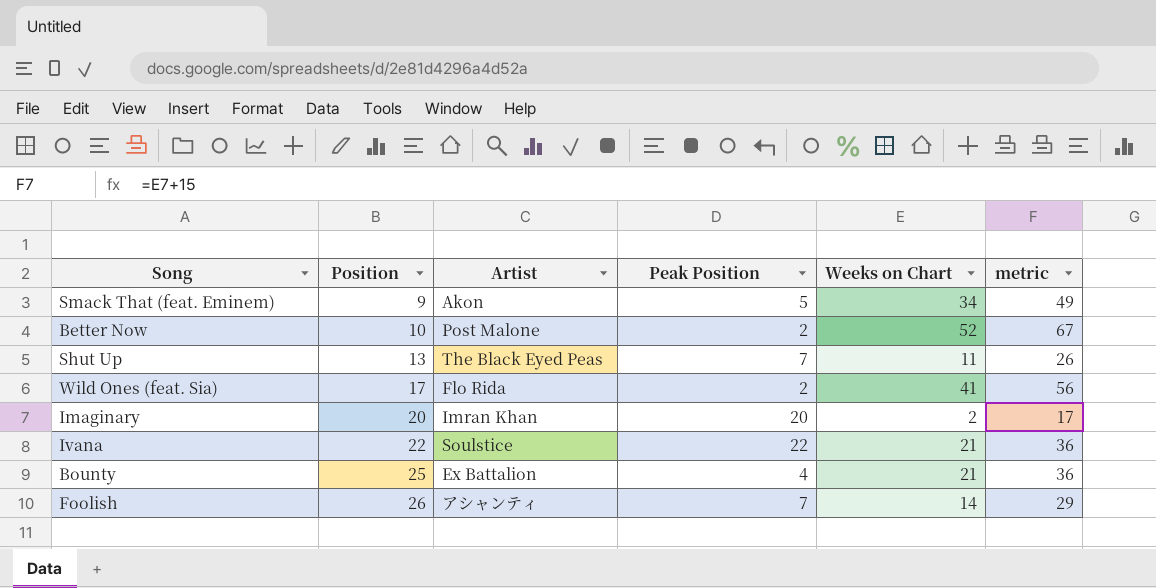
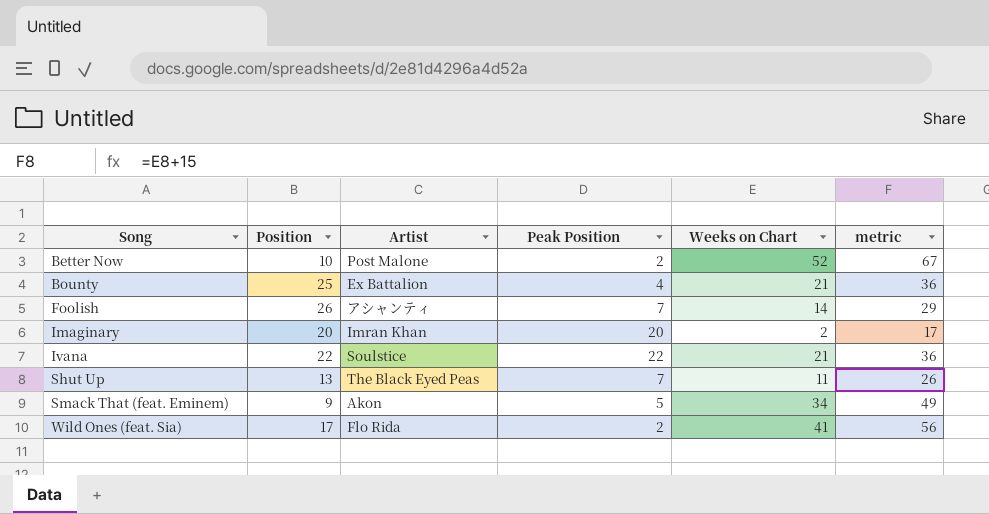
row order: Position ascending -> Song ascending

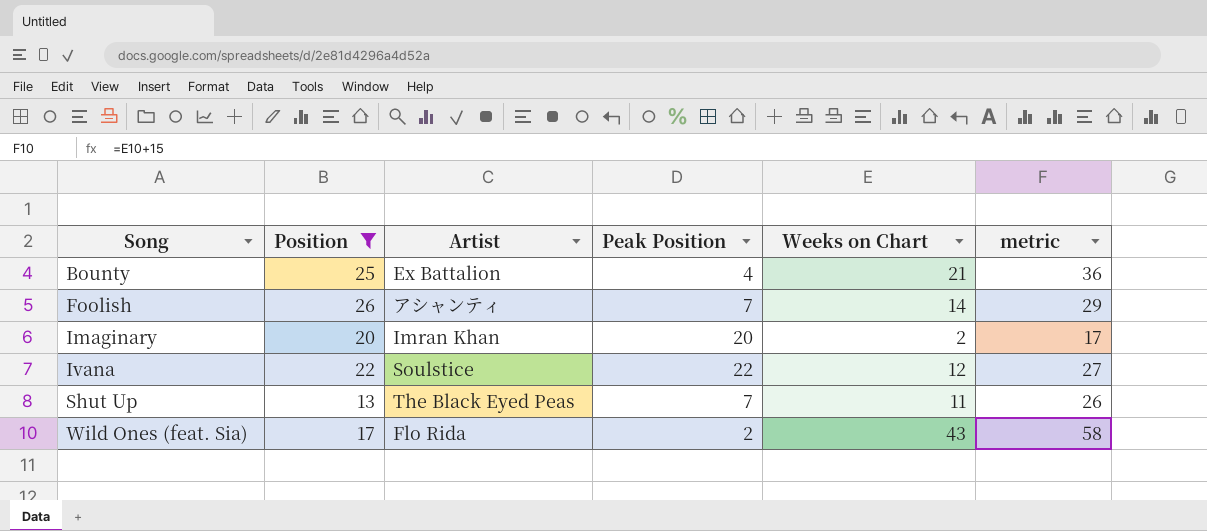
filter: none -> Position >= 13
Ivana | Weeks on Chart: 21 -> 12
Ivana | metric: 36 -> 27
Wild Ones (feat. Sia) | Weeks on Chart: 41 -> 43
Wild Ones (feat. Sia) | metric: 56 -> 58

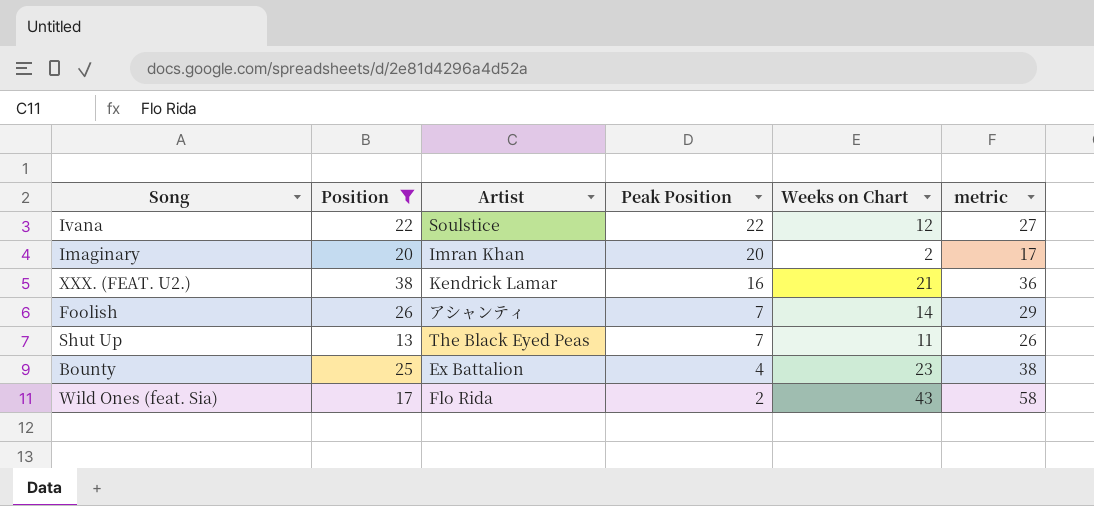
row order: Song ascending -> Peak Position descending
row XXX. (FEAT. U2.): none -> 38 | Kendrick Lamar | 16 | 21 | 36
Bounty | Weeks on Chart: 21 -> 23
Bounty | metric: 36 -> 38

